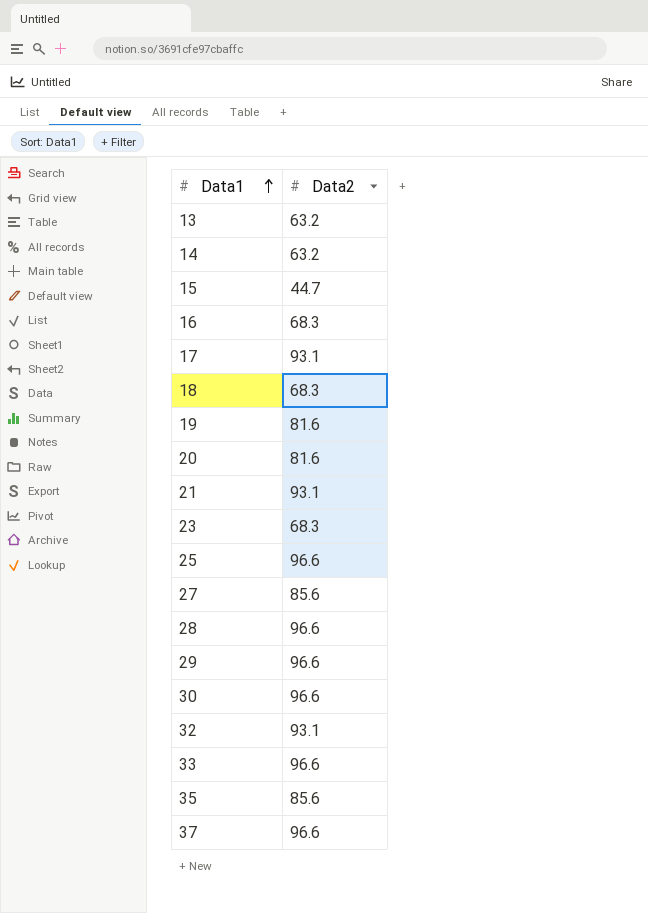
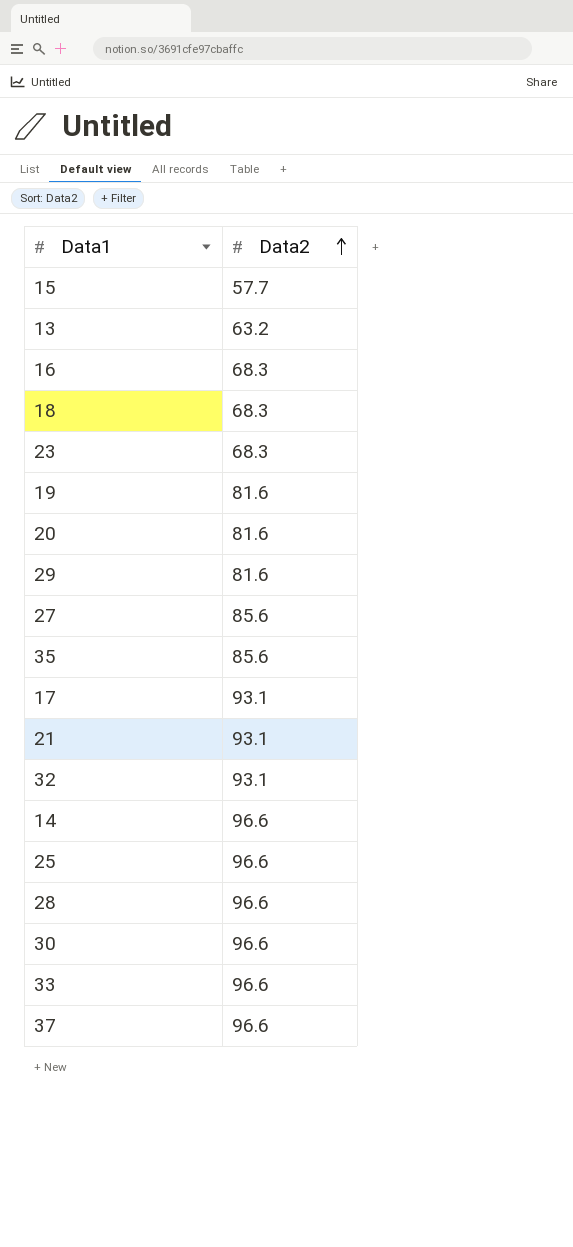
row order: Data1 ascending -> Data2 ascending
15 | Data2: 44.7 -> 57.7
29 | Data2: 96.6 -> 81.6
14 | Data2: 63.2 -> 96.6

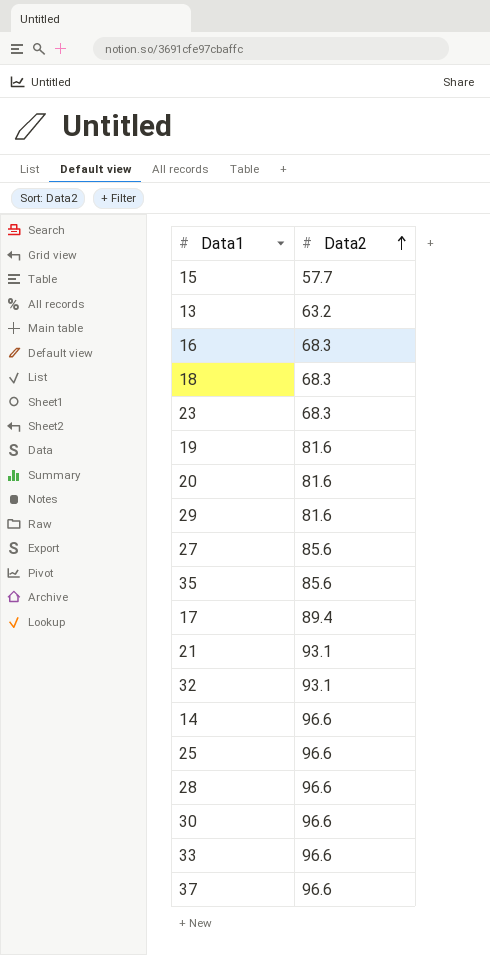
17 | Data2: 93.1 -> 89.4

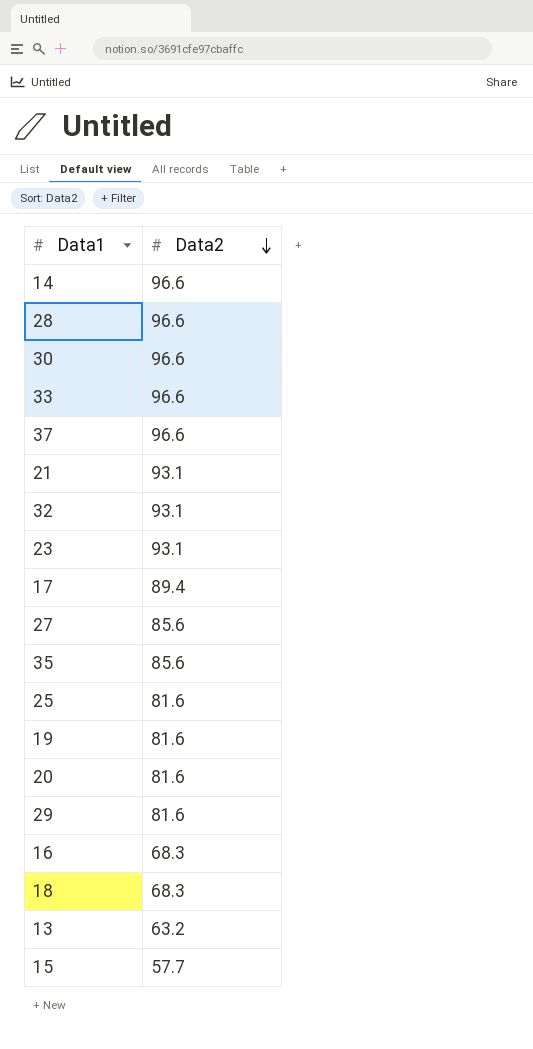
row order: Data2 ascending -> Data2 descending
23 | Data2: 68.3 -> 93.1
25 | Data2: 96.6 -> 81.6

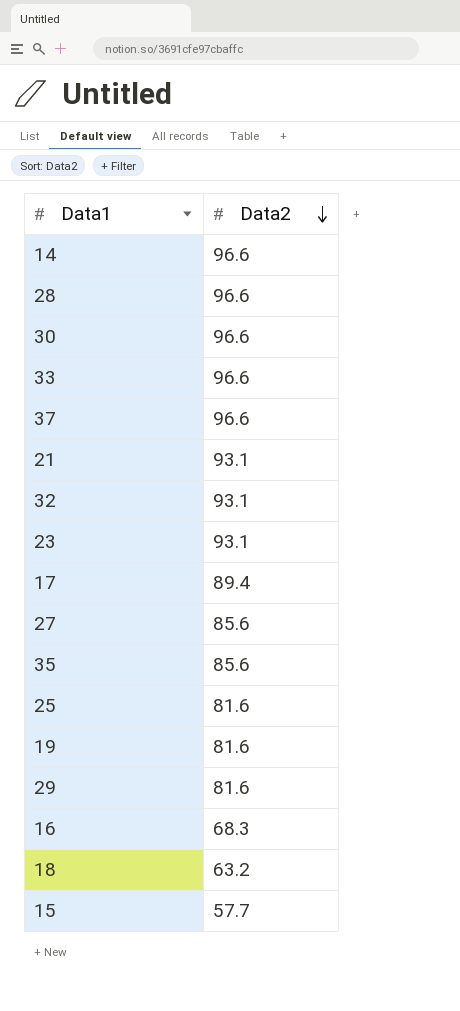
row 20: 81.6 -> none
row 13: 63.2 -> none
18 | Data2: 68.3 -> 63.2

